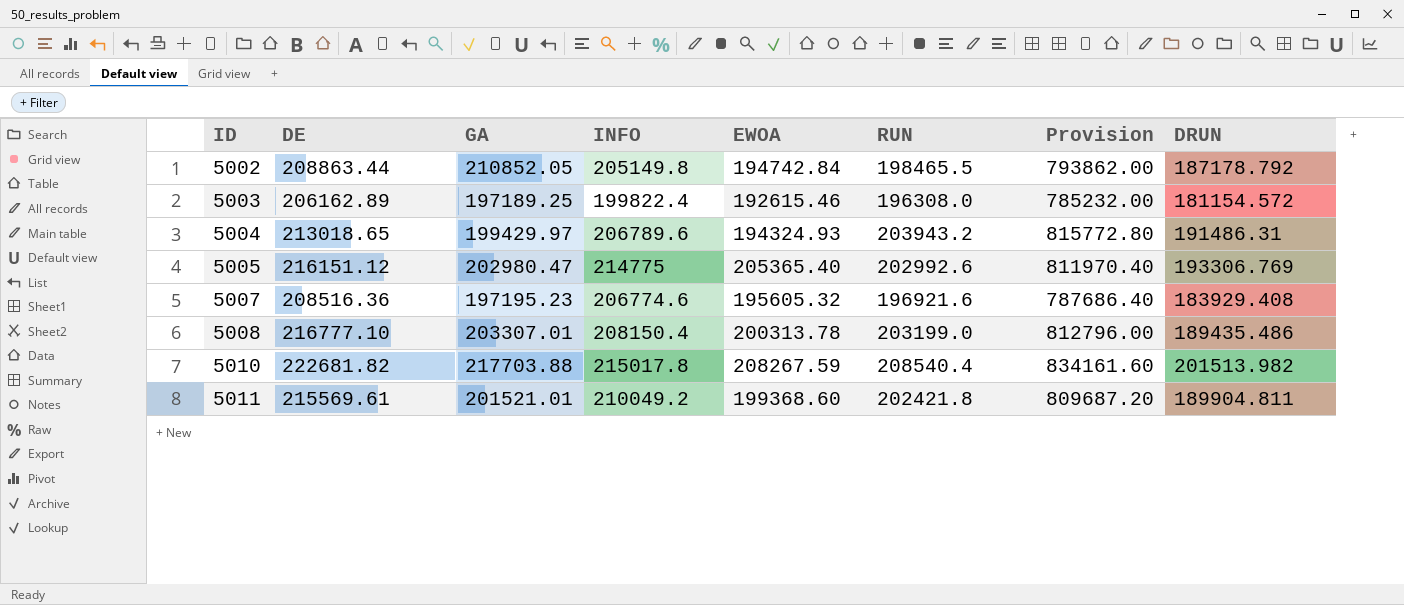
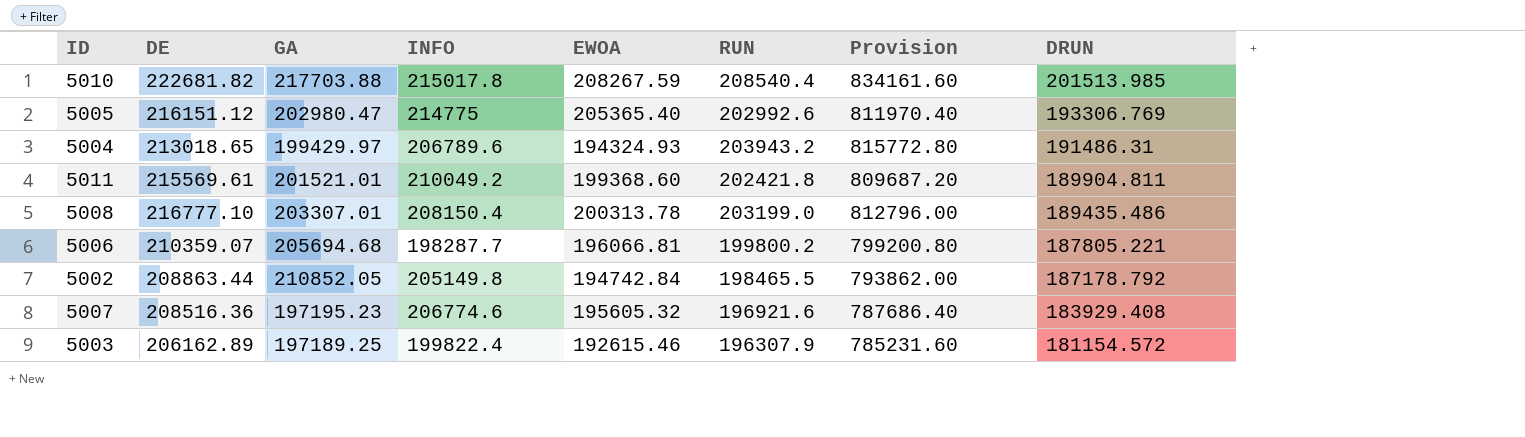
row order: ID ascending -> DRUN descending
5010 | DRUN: 201513.982 -> 201513.985
row 5006: none -> 210359.07 | 205694.68 | 198287.7 | 196066.81 | 199800.2 | 799200.80 | 187805.221
5003 | RUN: 196308.0 -> 196307.9
5003 | Provision: 785232.00 -> 785231.60

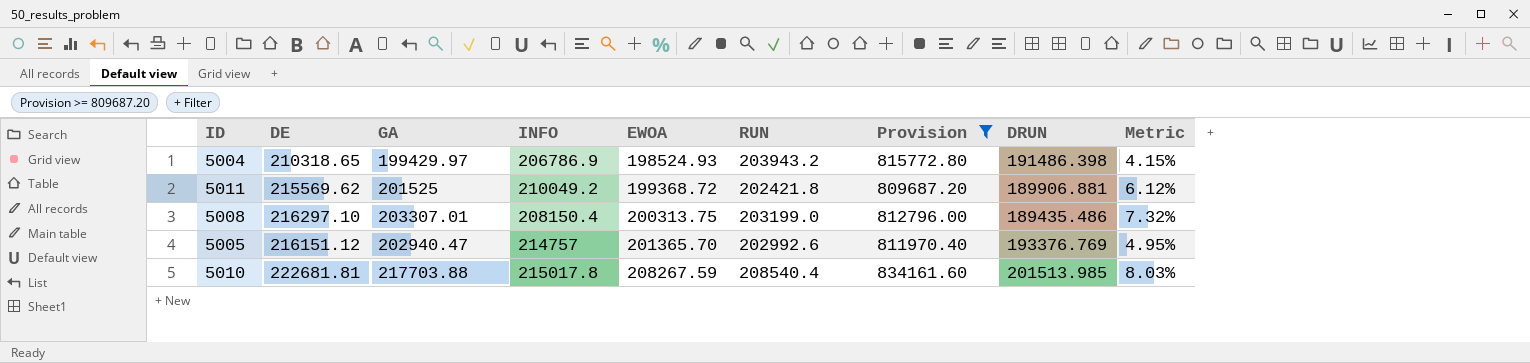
filter: none -> Provision >= 809687.20
row order: DRUN descending -> EWOA ascending
column Metric | formula: none -> ([GA] - [DRUN]) / [DRUN]
5004 | DE: 213018.65 -> 210318.65
5004 | INFO: 206789.6 -> 206786.9
5004 | EWOA: 194324.93 -> 198524.93
5004 | DRUN: 191486.31 -> 191486.398
5011 | DE: 215569.61 -> 215569.62
5011 | GA: 201521.01 -> 201525
5011 | EWOA: 199368.60 -> 199368.72
5011 | DRUN: 189904.811 -> 189906.881
5008 | DE: 216777.10 -> 216297.10
5008 | EWOA: 200313.78 -> 200313.75
5005 | GA: 202980.47 -> 202940.47
5005 | INFO: 214775 -> 214757
5005 | EWOA: 205365.40 -> 201365.70
5005 | DRUN: 193306.769 -> 193376.769
5010 | DE: 222681.82 -> 222681.81

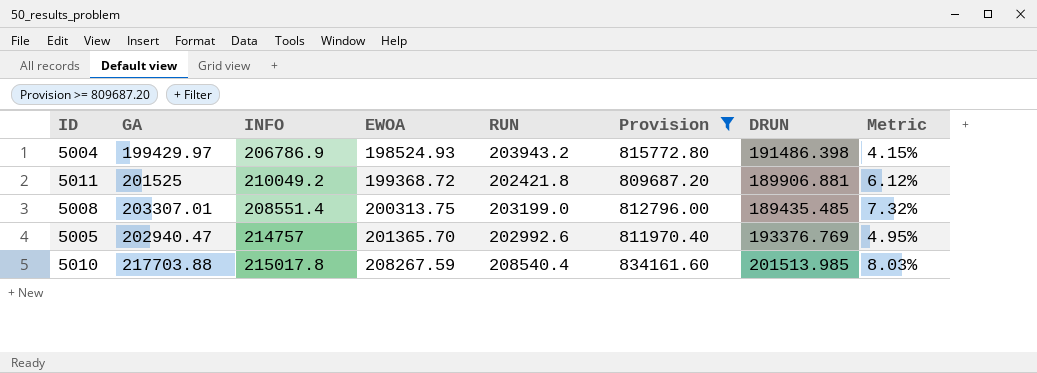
column DE | position: 2 -> none
5008 | INFO: 208150.4 -> 208551.4
5008 | DRUN: 189435.486 -> 189435.485

